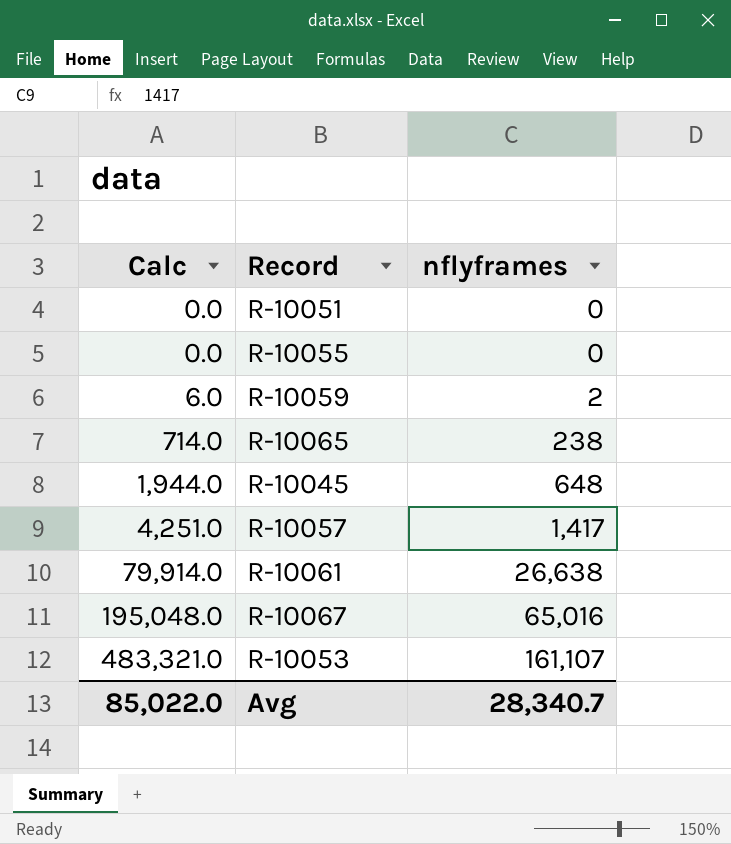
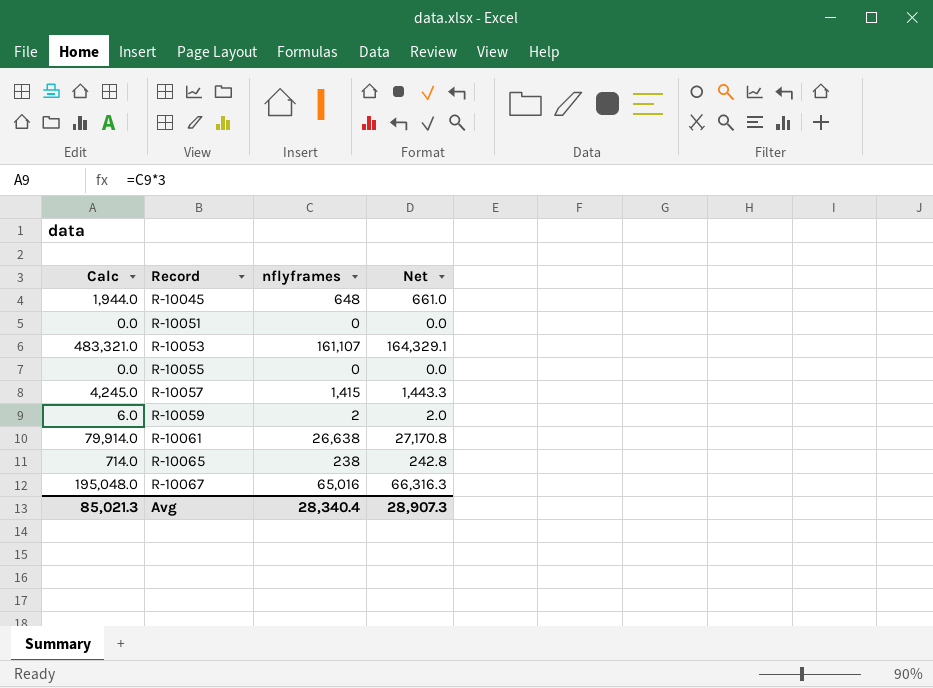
row order: Calc ascending -> Record ascending
column Net | formula: none -> [nflyframes] * 1.02
R-10057 | Calc: 4,251.0 -> 4,245.0
R-10057 | nflyframes: 1,417 -> 1,415
Avg | Calc: 85,022.0 -> 85,021.3
Avg | nflyframes: 28,340.7 -> 28,340.4

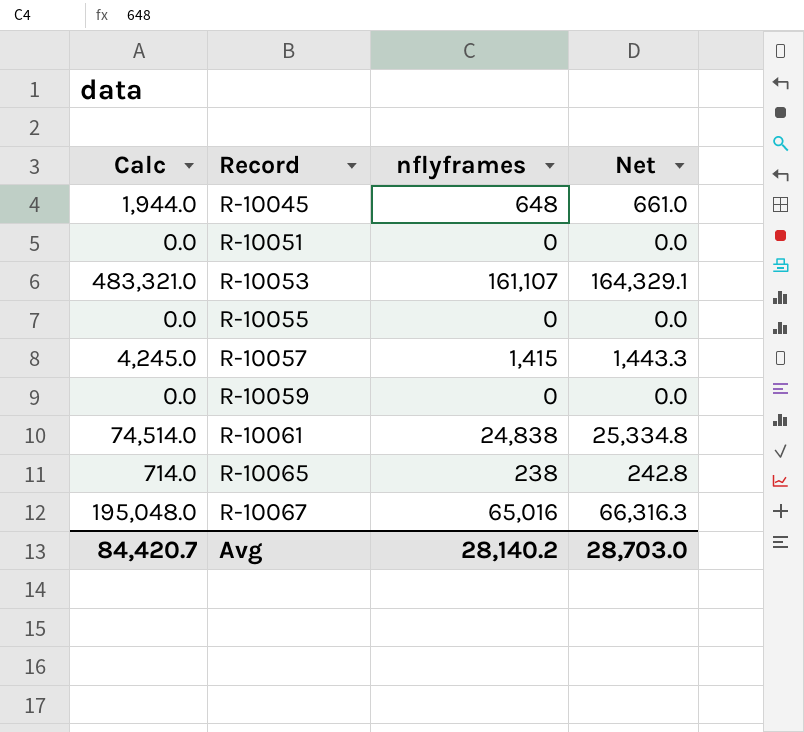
R-10059 | Calc: 6.0 -> 0.0
R-10059 | nflyframes: 2 -> 0
R-10059 | Net: 2.0 -> 0.0
R-10061 | Calc: 79,914.0 -> 74,514.0
R-10061 | nflyframes: 26,638 -> 24,838
R-10061 | Net: 27,170.8 -> 25,334.8
Avg | Calc: 85,021.3 -> 84,420.7
Avg | nflyframes: 28,340.4 -> 28,140.2
Avg | Net: 28,907.3 -> 28,703.0

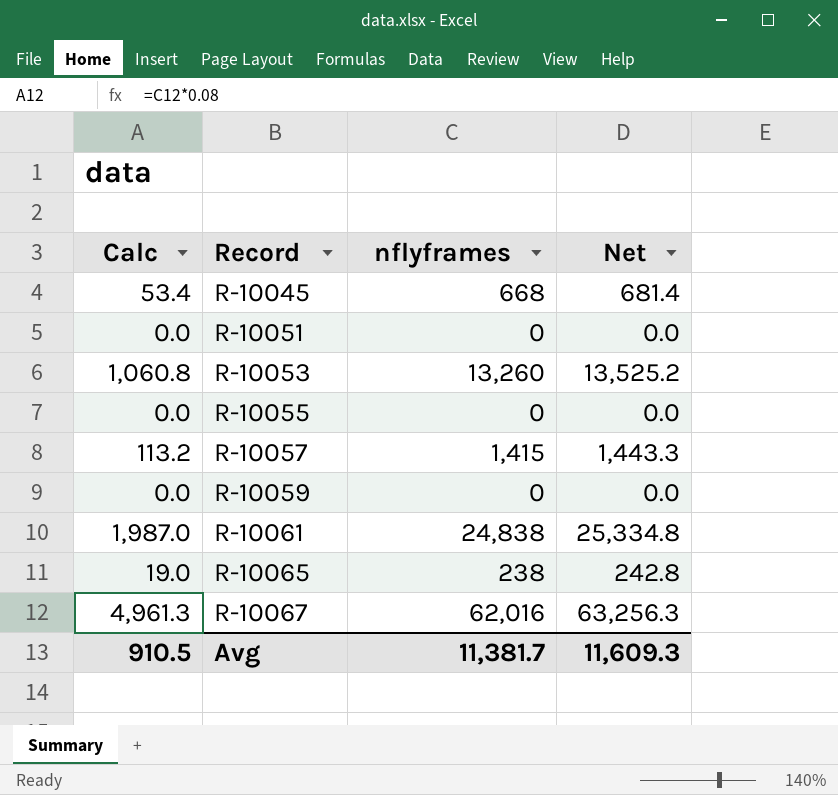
column Calc | formula: [nflyframes] * 3 -> [nflyframes] * 0.08
R-10045 | nflyframes: 648 -> 668
R-10045 | Net: 661.0 -> 681.4
R-10053 | nflyframes: 161,107 -> 13,260
R-10053 | Net: 164,329.1 -> 13,525.2
R-10067 | nflyframes: 65,016 -> 62,016
R-10067 | Net: 66,316.3 -> 63,256.3
Avg | Calc: 84,420.7 -> 910.5
Avg | nflyframes: 28,140.2 -> 11,381.7
Avg | Net: 28,703.0 -> 11,609.3

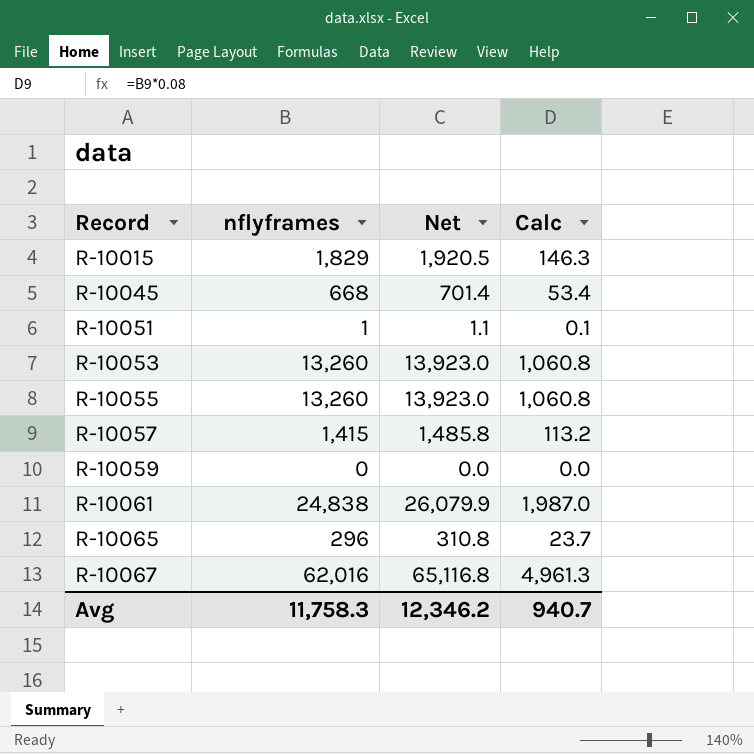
column Net | formula: [nflyframes] * 1.02 -> [nflyframes] * 1.05
column Calc | position: 1 -> 4
row R-10015: none -> 1,829 | 1,920.5 | 146.3
R-10051 | nflyframes: 0 -> 1
R-10051 | Calc: 0.0 -> 0.1
R-10055 | nflyframes: 0 -> 13,260
R-10055 | Calc: 0.0 -> 1,060.8
R-10065 | nflyframes: 238 -> 296
R-10065 | Calc: 19.0 -> 23.7
Avg | nflyframes: 11,381.7 -> 11,758.3
Avg | Net: 11,609.3 -> 12,346.2
Avg | Calc: 910.5 -> 940.7

